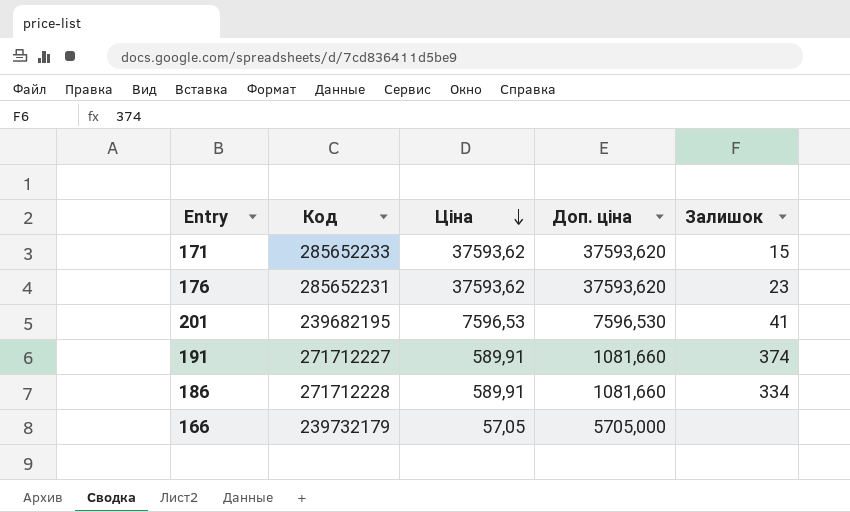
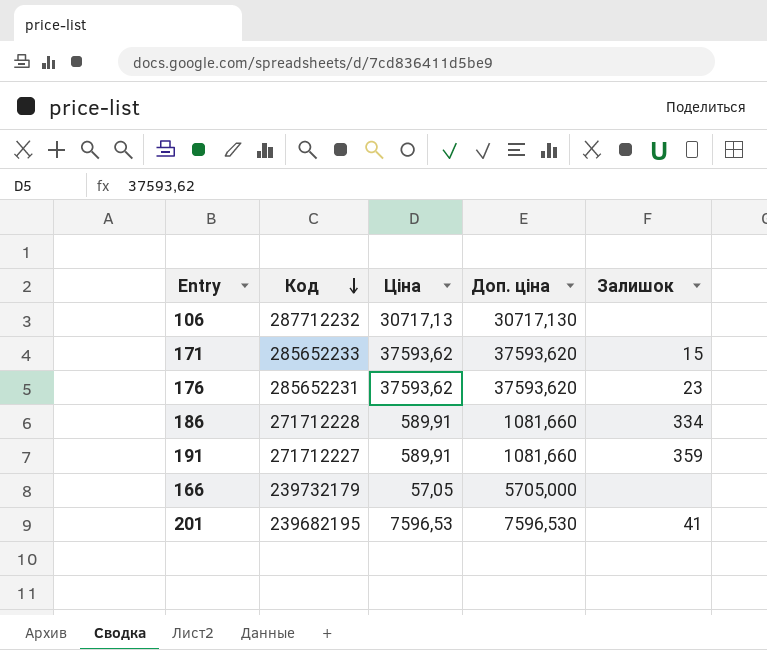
row order: Ціна descending -> Код descending
row 106: none -> 287712232 | 30717,13 | 30717,130 | none
191 | Залишок: 374 -> 359

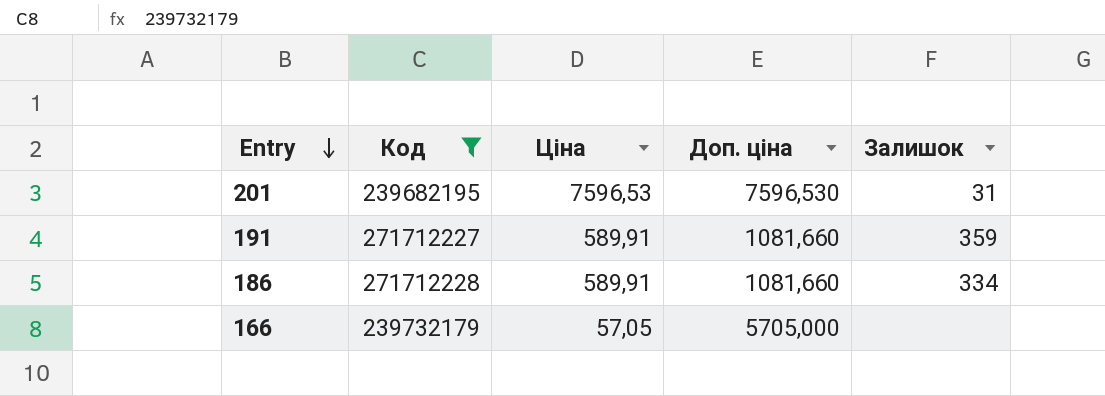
filter: none -> Код <= 271712228
row order: Код descending -> Entry descending
201 | Залишок: 41 -> 31

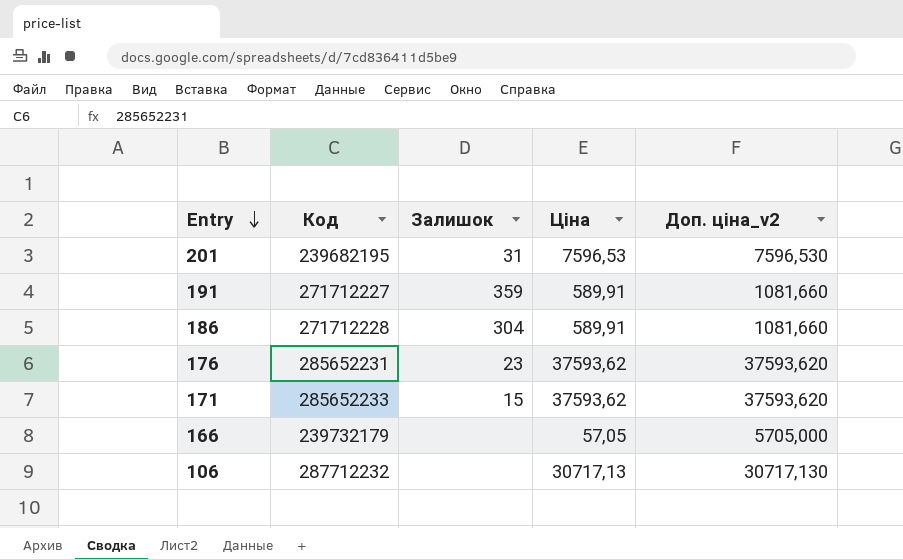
filter: Код <= 271712228 -> none
column Залишок | position: 5 -> 3
column name: Доп. ціна -> Доп. ціна_v2
186 | Залишок: 334 -> 304

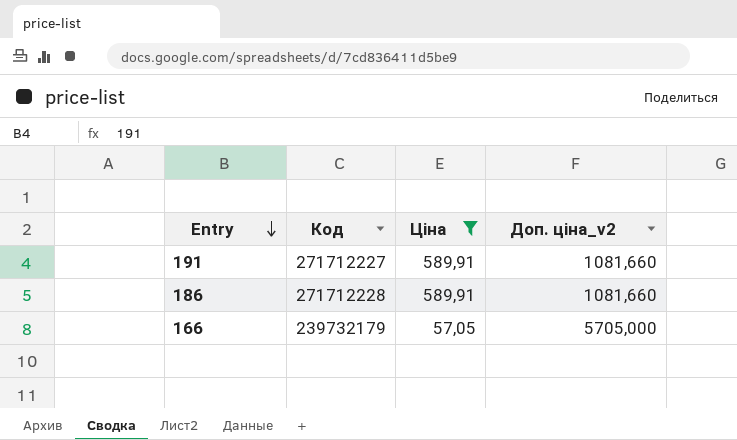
filter: none -> Ціна <= 589,91
column Залишок | position: 3 -> none

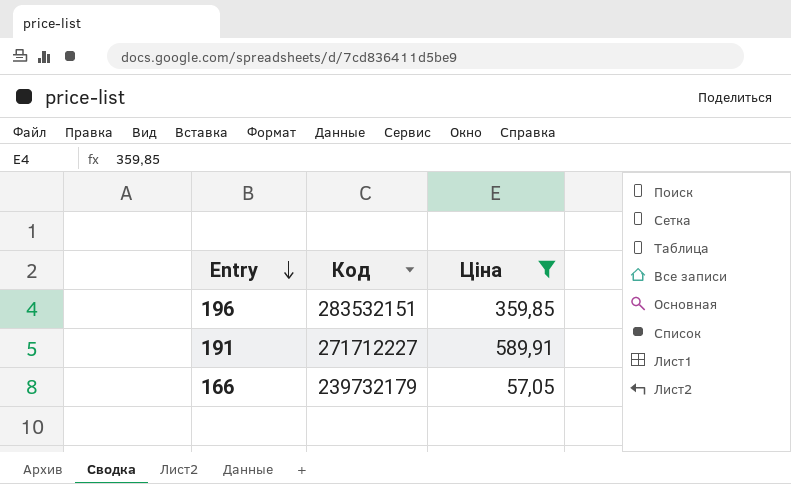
column Доп. ціна_v2 | position: 4 -> none
row 186: 271712228 | 589,91 | 1081,660 -> none
row 196: none -> 283532151 | 359,85

